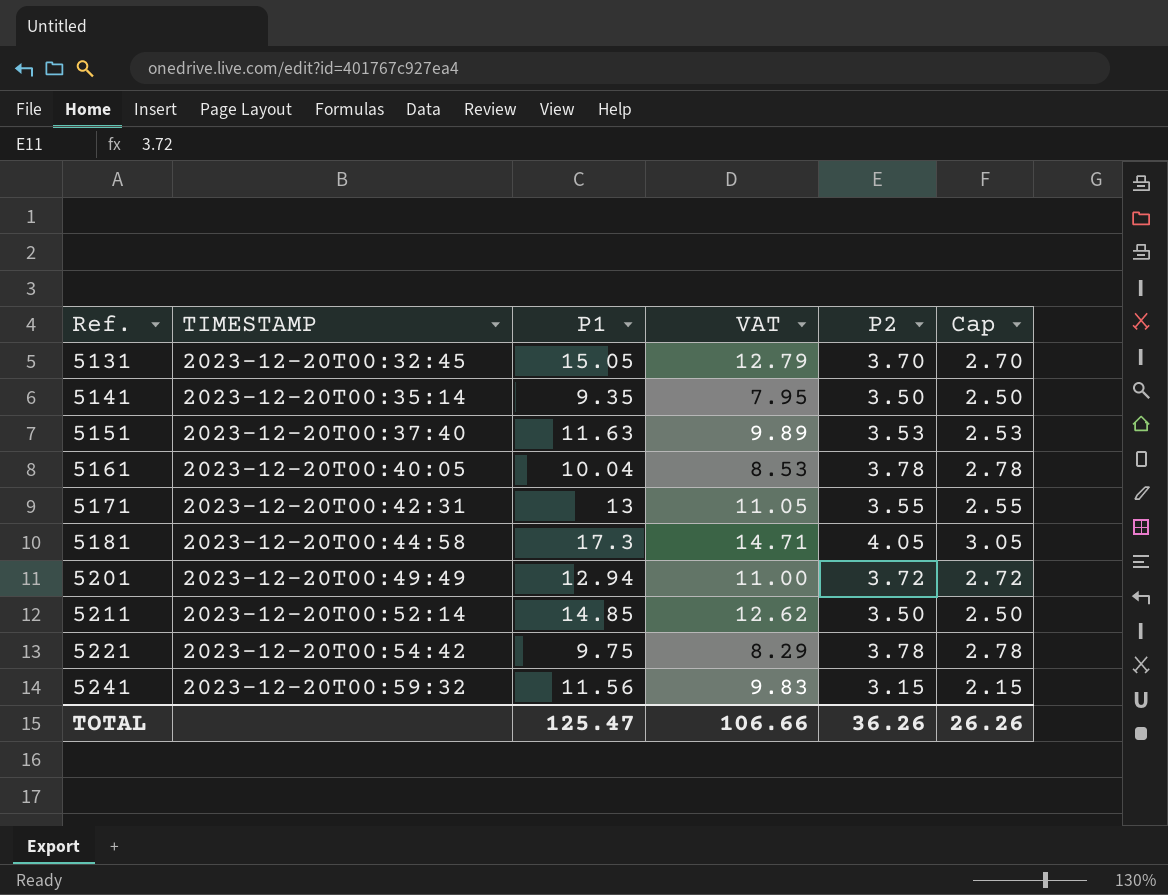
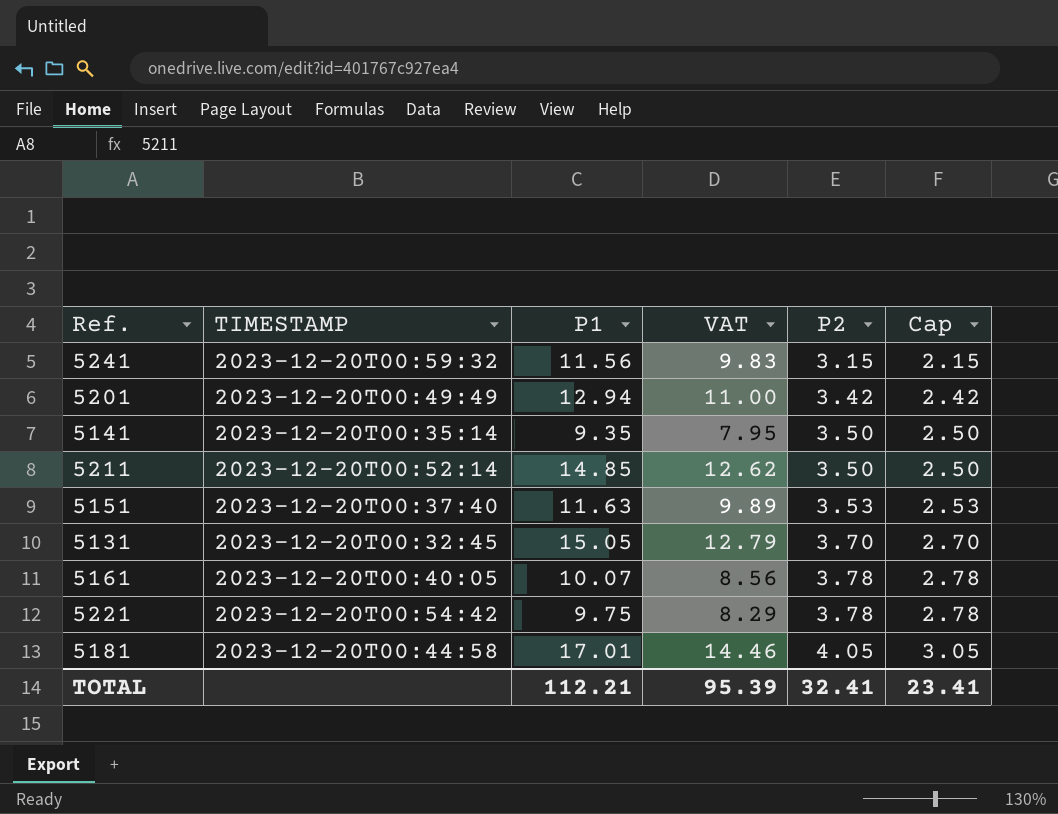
row order: Ref. ascending -> P2 ascending
row 5171: 2023-12-20T00:42:31 | 13 | 11.05 | 3.55 | 2.55 -> none
5201 | P2: 3.72 -> 3.42
5201 | Cap: 2.72 -> 2.42
5161 | P1: 10.04 -> 10.07
5161 | VAT: 8.53 -> 8.56
5181 | P1: 17.3 -> 17.01
5181 | VAT: 14.71 -> 14.46
TOTAL | P1: 125.47 -> 112.21
TOTAL | VAT: 106.66 -> 95.39
TOTAL | P2: 36.26 -> 32.41
TOTAL | Cap: 26.26 -> 23.41

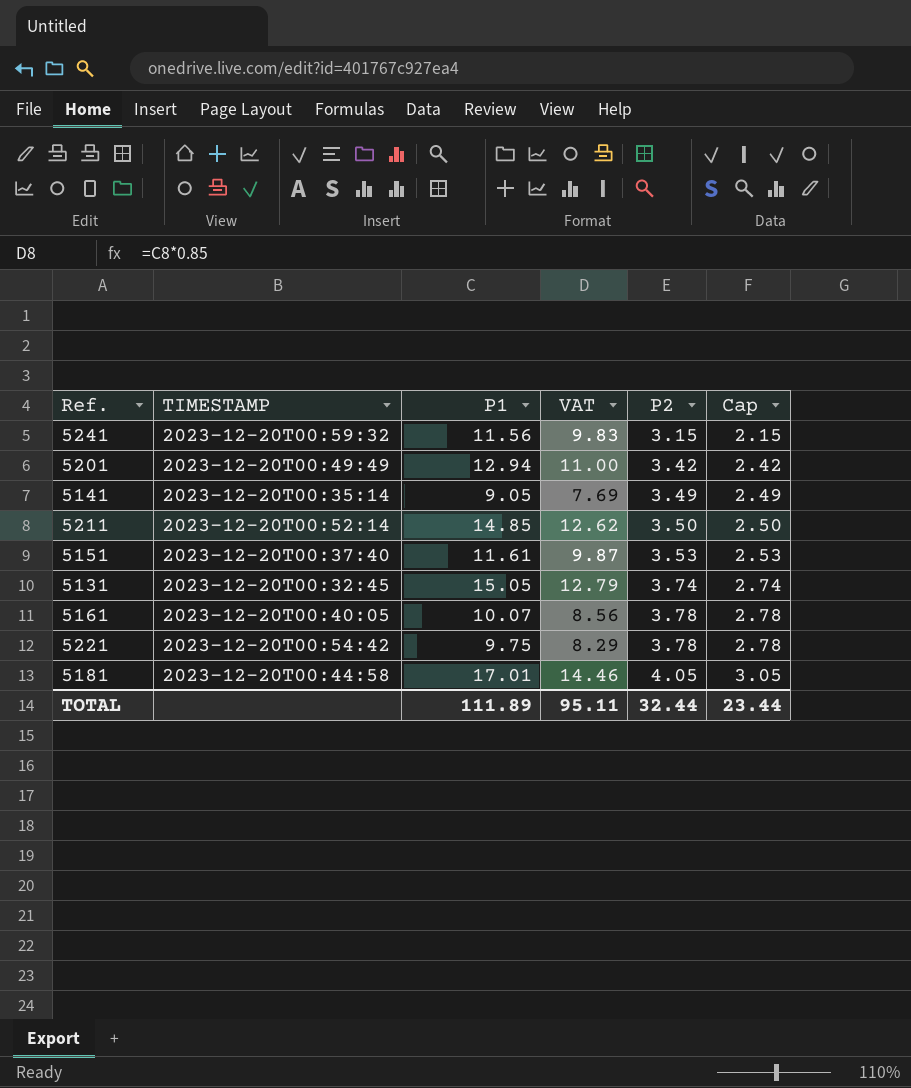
5141 | P1: 9.35 -> 9.05
5141 | VAT: 7.95 -> 7.69
5141 | P2: 3.50 -> 3.49
5141 | Cap: 2.50 -> 2.49
5151 | P1: 11.63 -> 11.61
5151 | VAT: 9.89 -> 9.87
5131 | P2: 3.70 -> 3.74
5131 | Cap: 2.70 -> 2.74
TOTAL | P1: 112.21 -> 111.89
TOTAL | VAT: 95.39 -> 95.11
TOTAL | P2: 32.41 -> 32.44
TOTAL | Cap: 23.41 -> 23.44

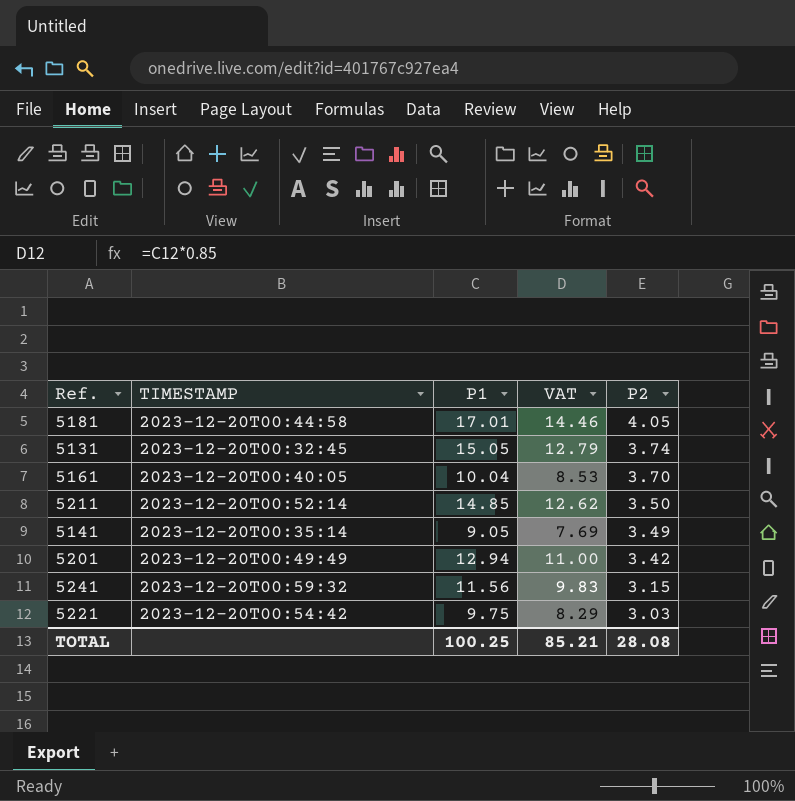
row order: P2 ascending -> P2 descending
column Cap | formula: [P2] - 1 -> none
row 5151: 2023-12-20T00:37:40 | 11.61 | 9.87 | 3.53 | 2.53 -> none
5161 | P1: 10.07 -> 10.04
5161 | VAT: 8.56 -> 8.53
5161 | P2: 3.78 -> 3.70
5221 | P2: 3.78 -> 3.03
TOTAL | P1: 111.89 -> 100.25
TOTAL | VAT: 95.11 -> 85.21
TOTAL | P2: 32.44 -> 28.08

